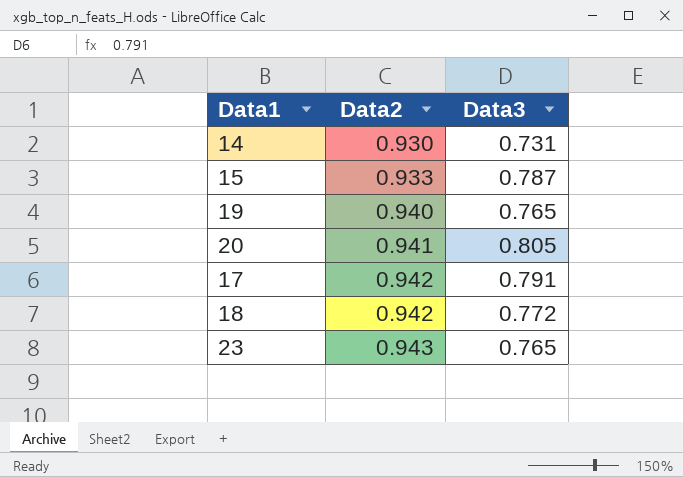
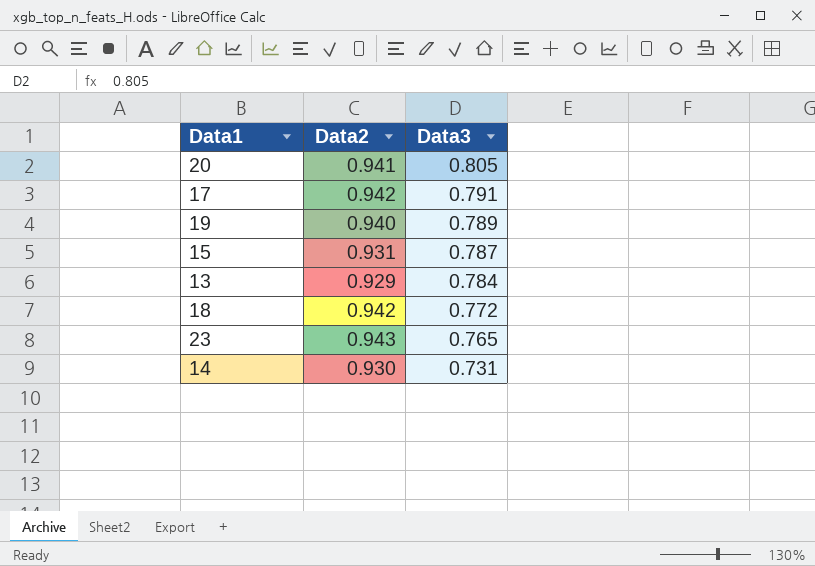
row order: Data2 ascending -> Data3 descending
19 | Data3: 0.765 -> 0.789
15 | Data2: 0.933 -> 0.931
row 13: none -> 0.929 | 0.784

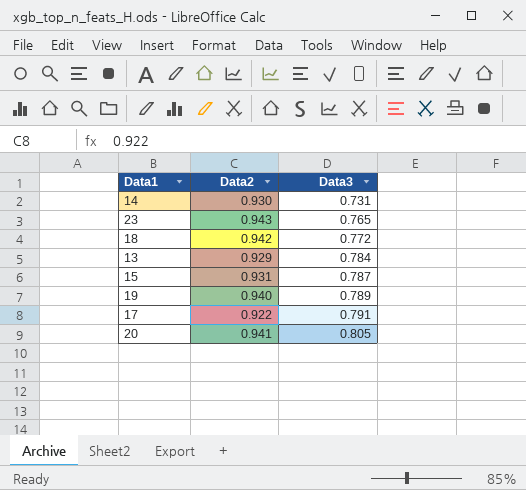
row order: Data3 descending -> Data3 ascending
17 | Data2: 0.942 -> 0.922

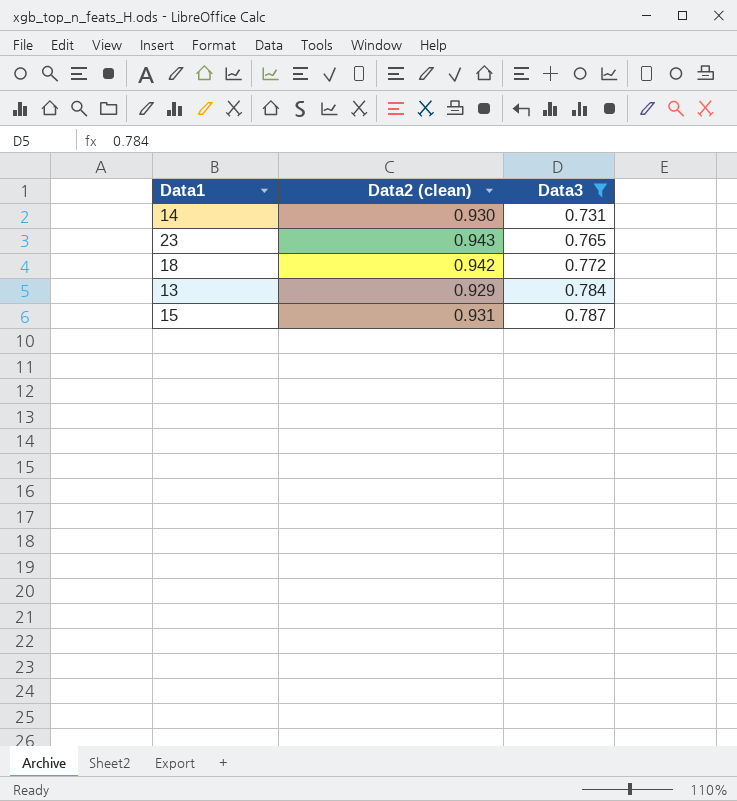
filter: none -> Data3 <= 0.787
column name: Data2 -> Data2 (clean)

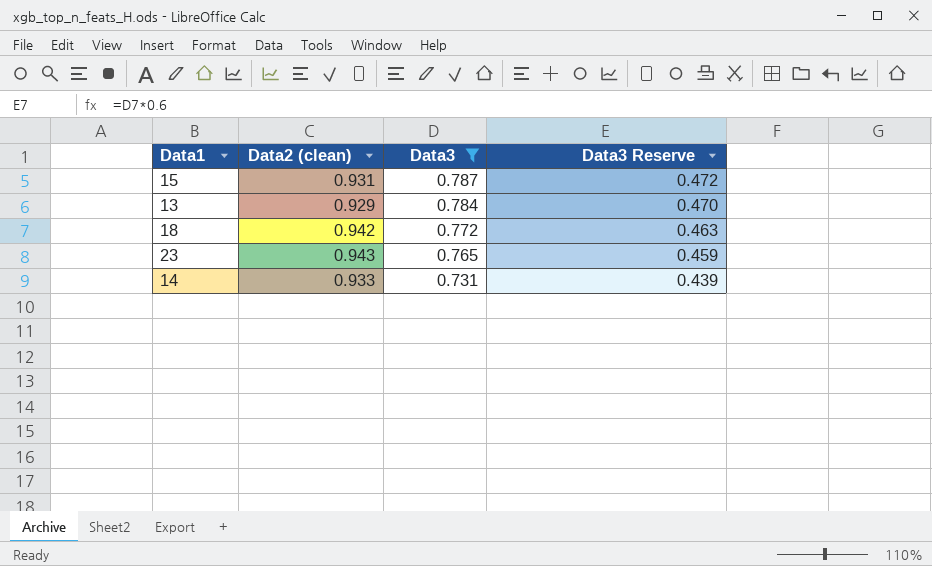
row order: Data3 ascending -> Data3 descending
column Data3 Reserve | formula: none -> [Data3] * 0.6
14 | Data2 (clean): 0.930 -> 0.933

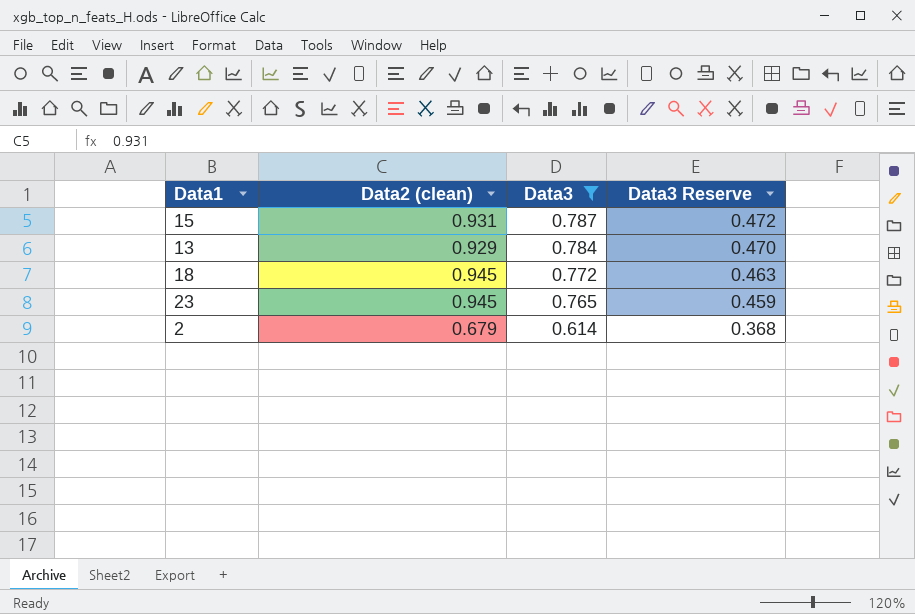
row 14: 0.933 | 0.731 | 0.439 -> none
18 | Data2 (clean): 0.942 -> 0.945
23 | Data2 (clean): 0.943 -> 0.945
row 2: none -> 0.679 | 0.614 | 0.368

